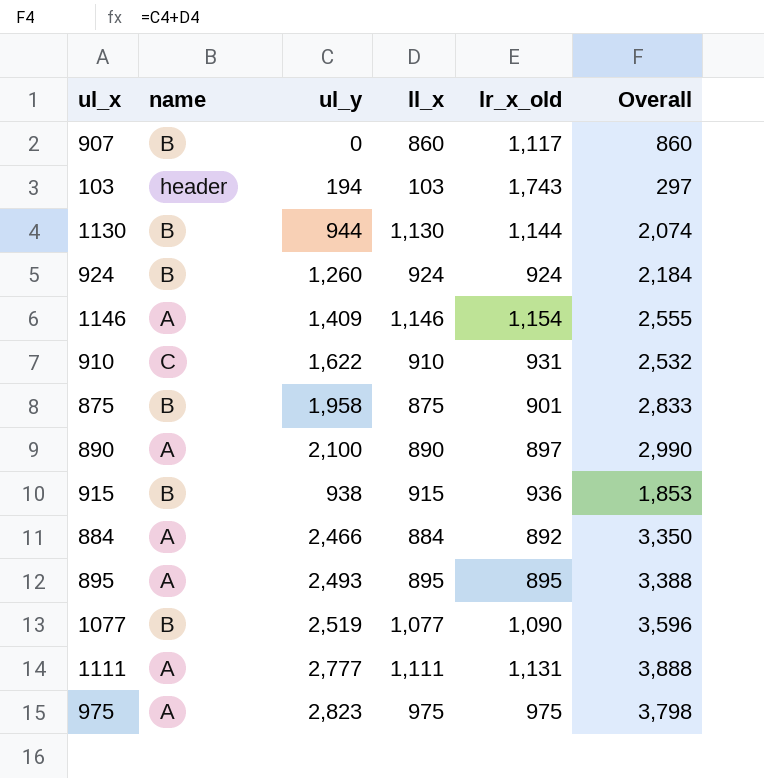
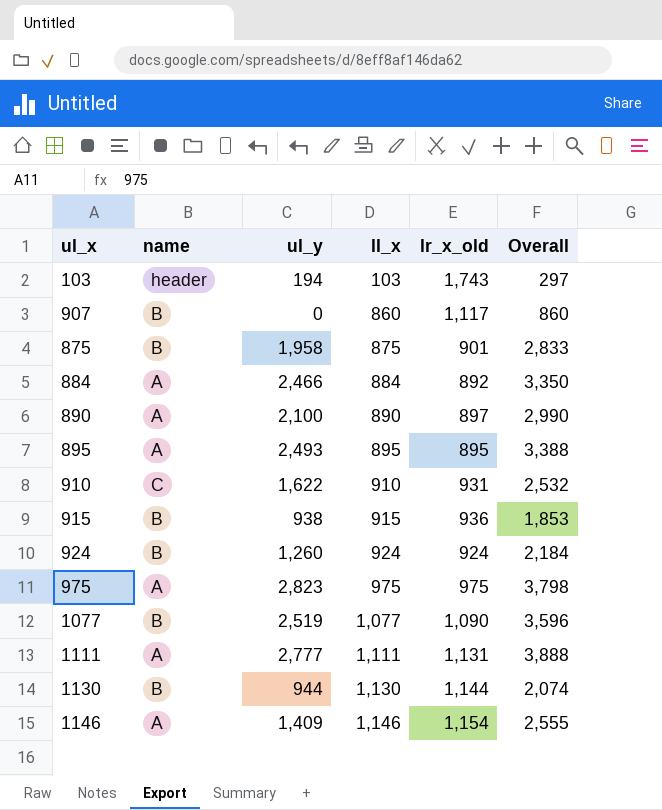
row order: none -> ll_x ascending

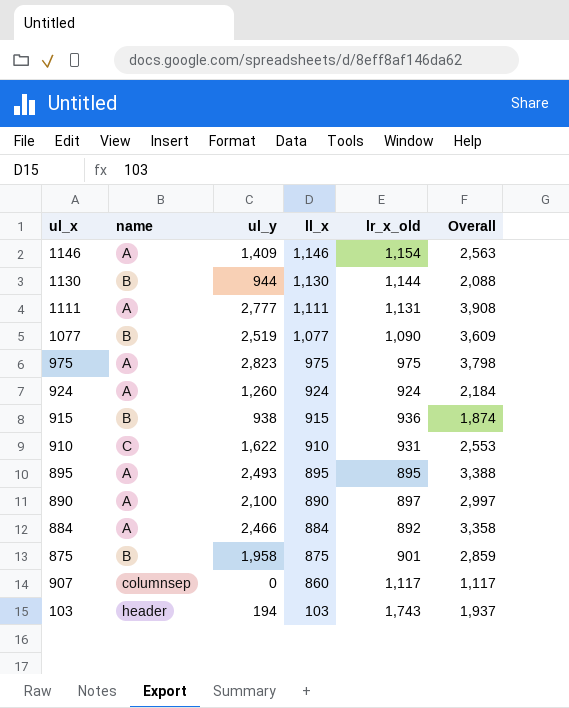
row order: ll_x ascending -> ll_x descending
column Overall | formula: [ul_y] + [ll_x] -> [ul_y] + [lr_x_old]
924 | name: B -> A
907 | name: B -> columnsep

